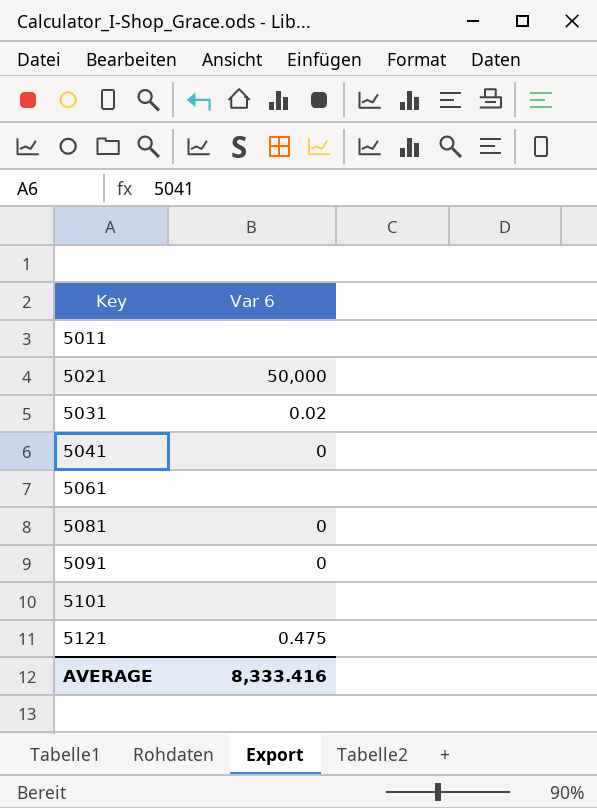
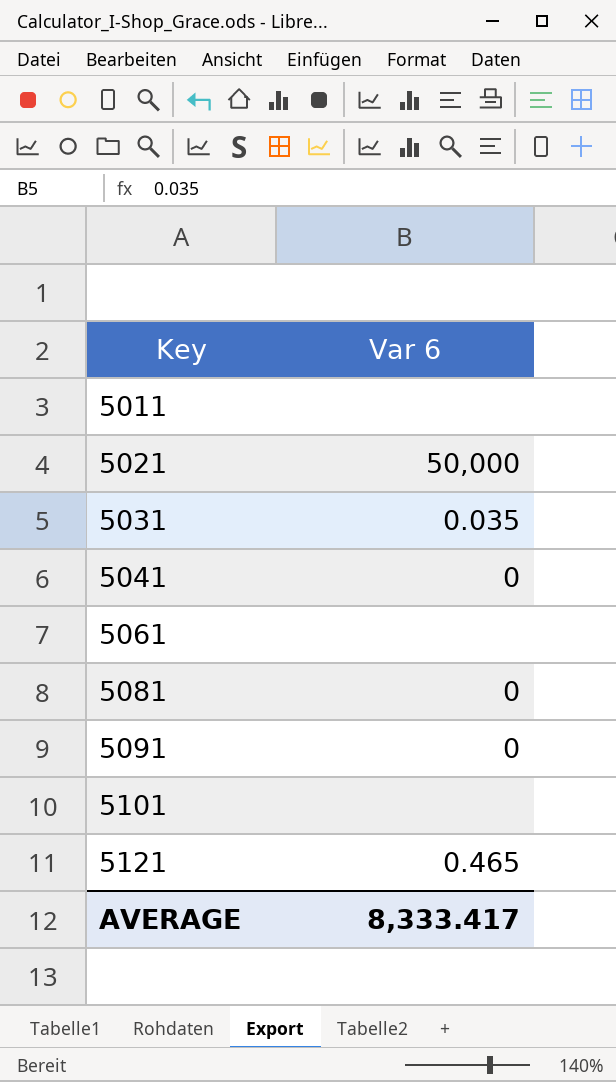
5031 | Var 6: 0.02 -> 0.035
5121 | Var 6: 0.475 -> 0.465
AVERAGE | Var 6: 8,333.416 -> 8,333.417

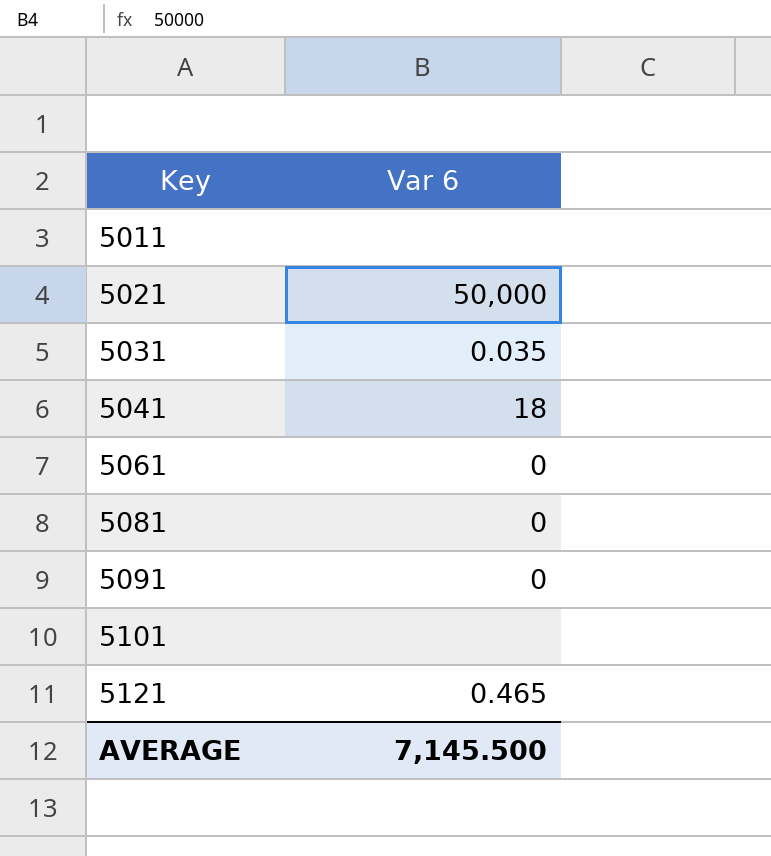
5041 | Var 6: 0 -> 18
5061 | Var 6: none -> 0
AVERAGE | Var 6: 8,333.417 -> 7,145.500

